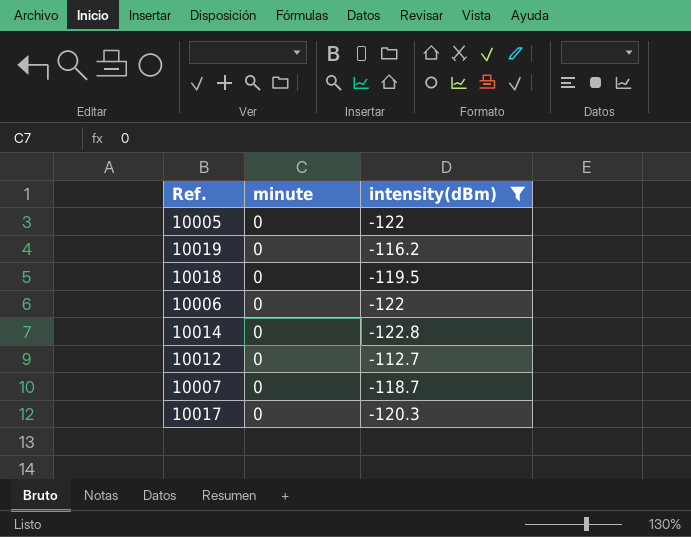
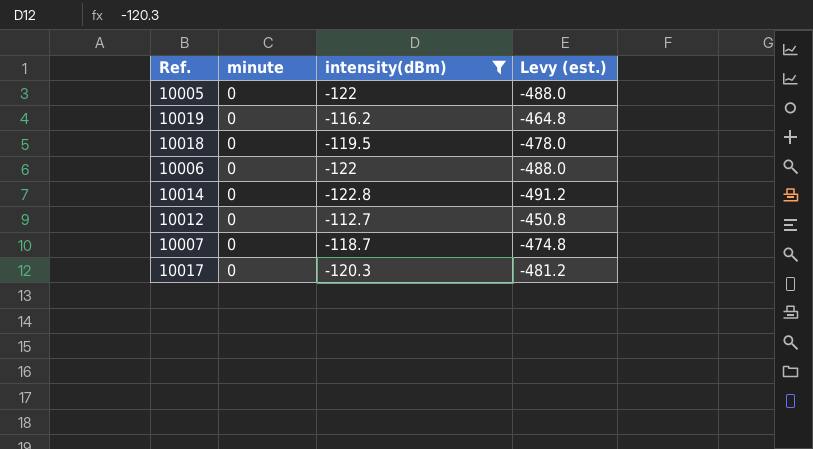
column Levy (est.) | formula: none -> [intensity(dBm)] * 4

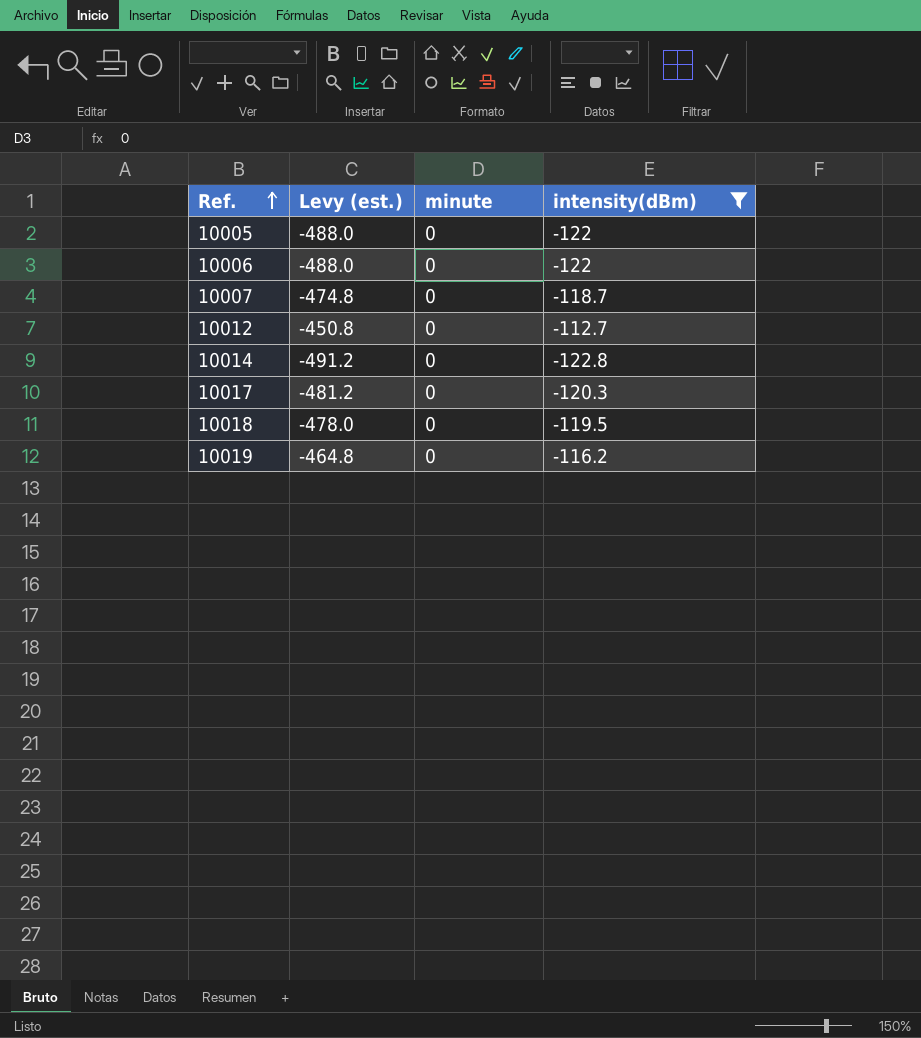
row order: none -> Ref. ascending
column Levy (est.) | position: 4 -> 2

